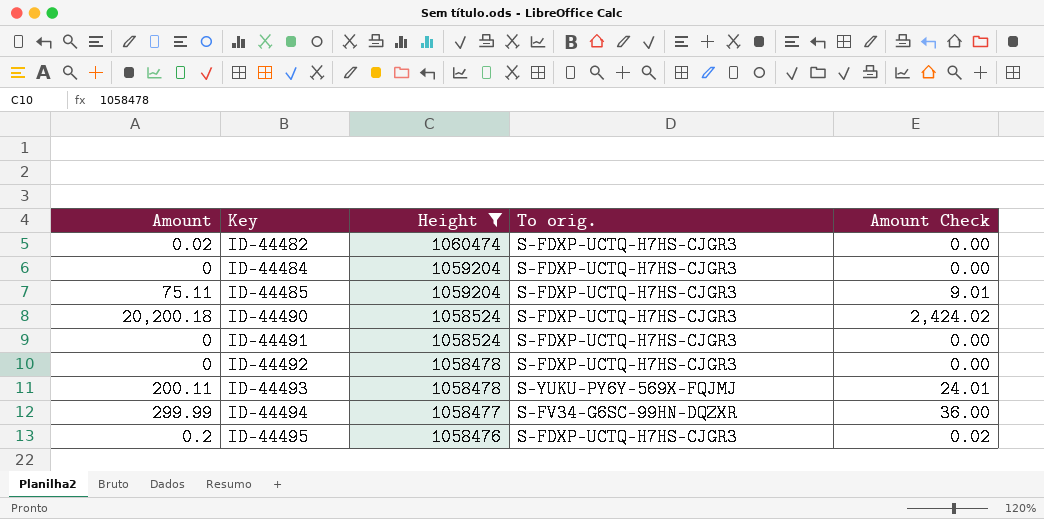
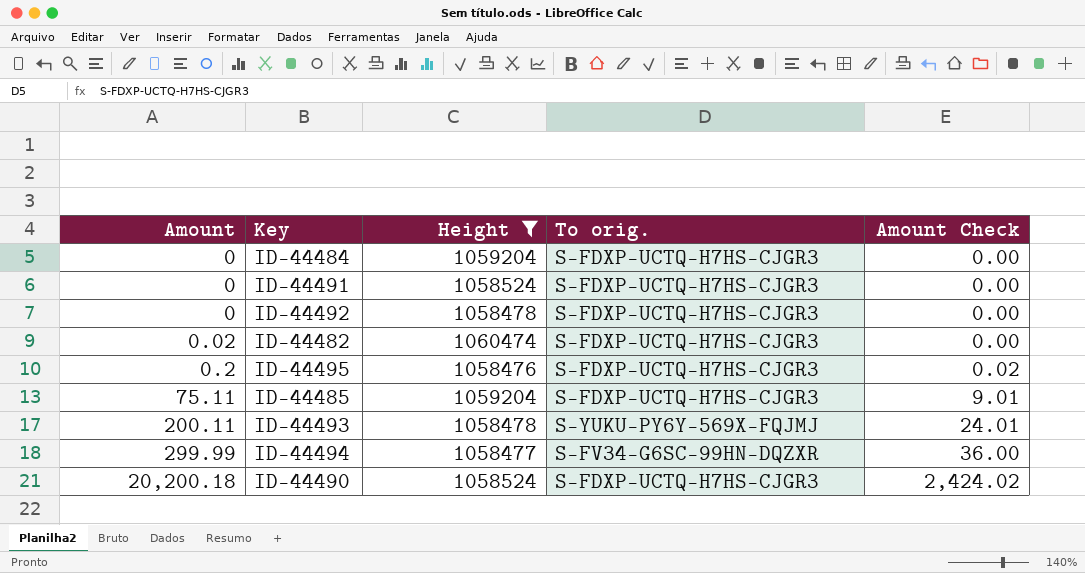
row order: Key ascending -> Amount ascending

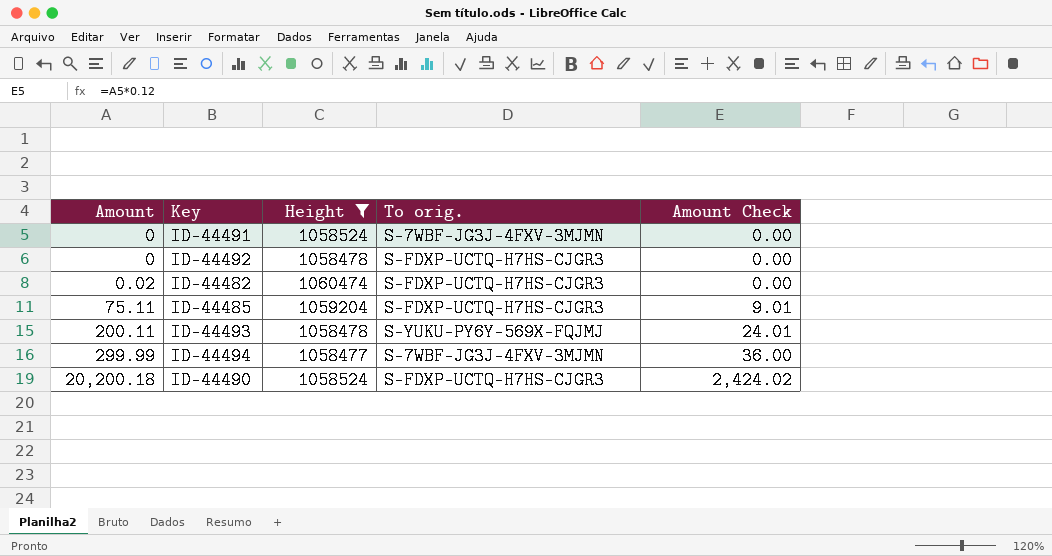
row ID-44484: 0 | 1059204 | S-FDXP-UCTQ-H7HS-CJGR3 | 0.00 -> none
row ID-44495: 0.2 | 1058476 | S-FDXP-UCTQ-H7HS-CJGR3 | 0.02 -> none
ID-44491 | To orig.: S-FDXP-UCTQ-H7HS-CJGR3 -> S-7WBF-JG3J-4FXV-3MJMN
ID-44494 | To orig.: S-FV34-G6SC-99HN-DQZXR -> S-7WBF-JG3J-4FXV-3MJMN

